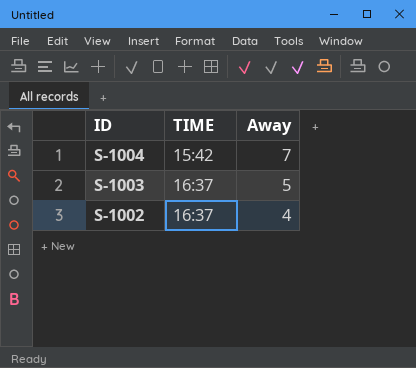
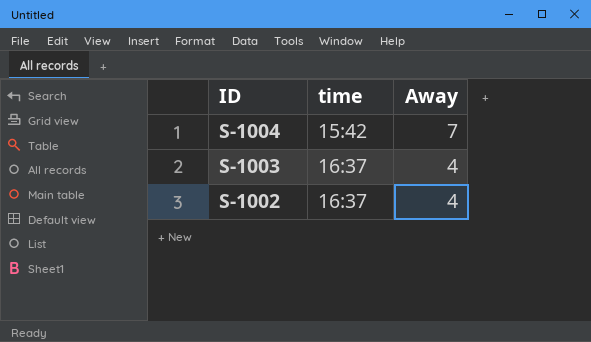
column name: TIME -> time
S-1003 | Away: 5 -> 4

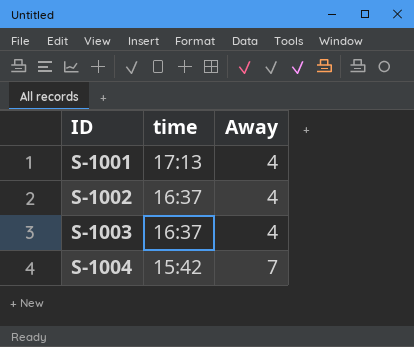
row order: ID descending -> ID ascending
row S-1001: none -> 17:13 | 4

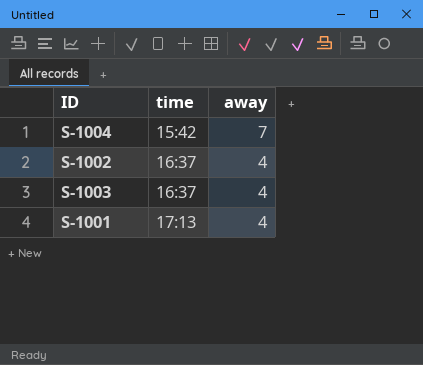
row order: ID ascending -> time ascending
column name: Away -> away

